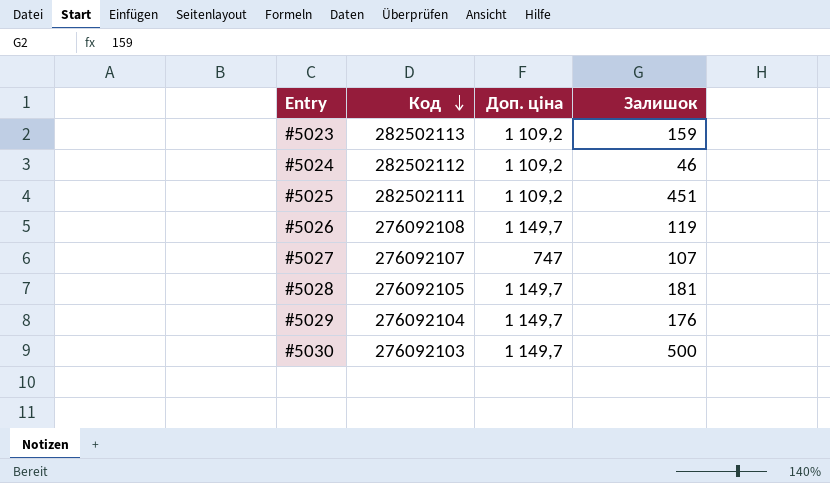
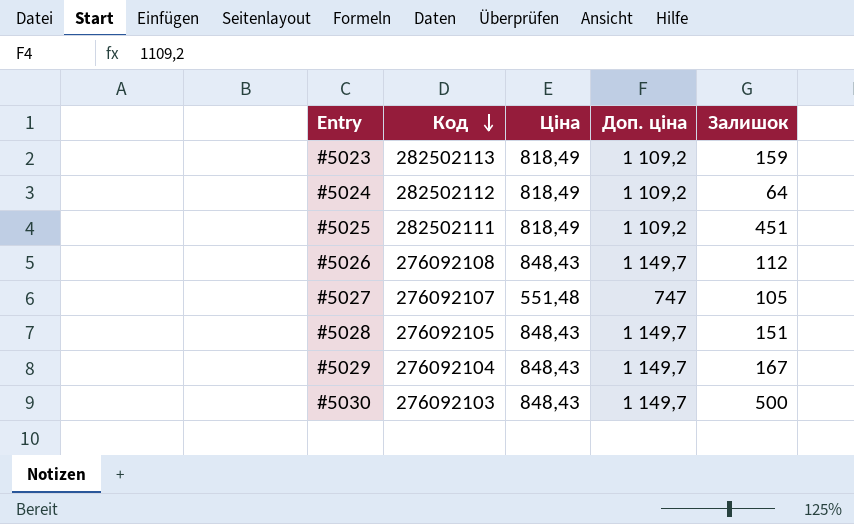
column Ціна | position: none -> 3
#5024 | Залишок: 46 -> 64
#5026 | Залишок: 119 -> 112
#5027 | Залишок: 107 -> 105
#5028 | Залишок: 181 -> 151
#5029 | Залишок: 176 -> 167

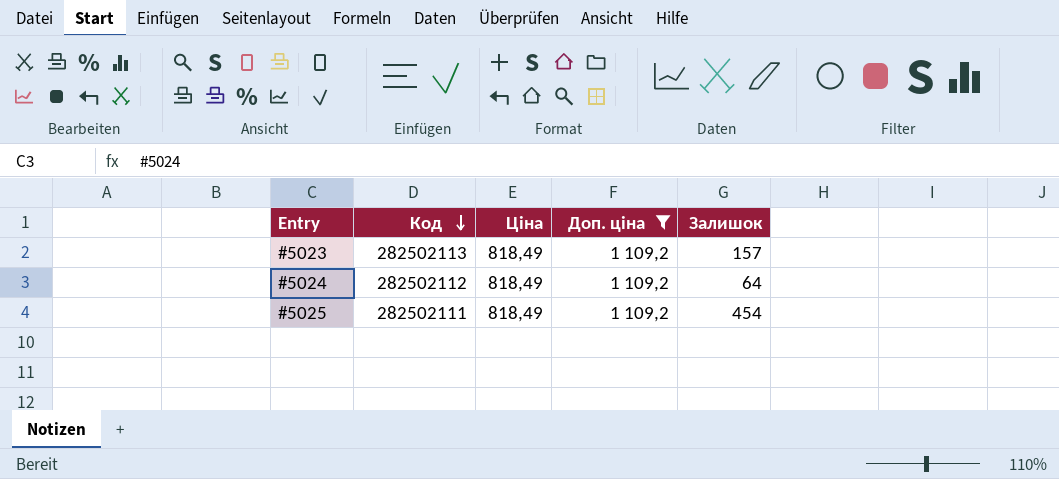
filter: none -> Доп. ціна = 1 109,2
#5023 | Залишок: 159 -> 157
#5025 | Залишок: 451 -> 454

